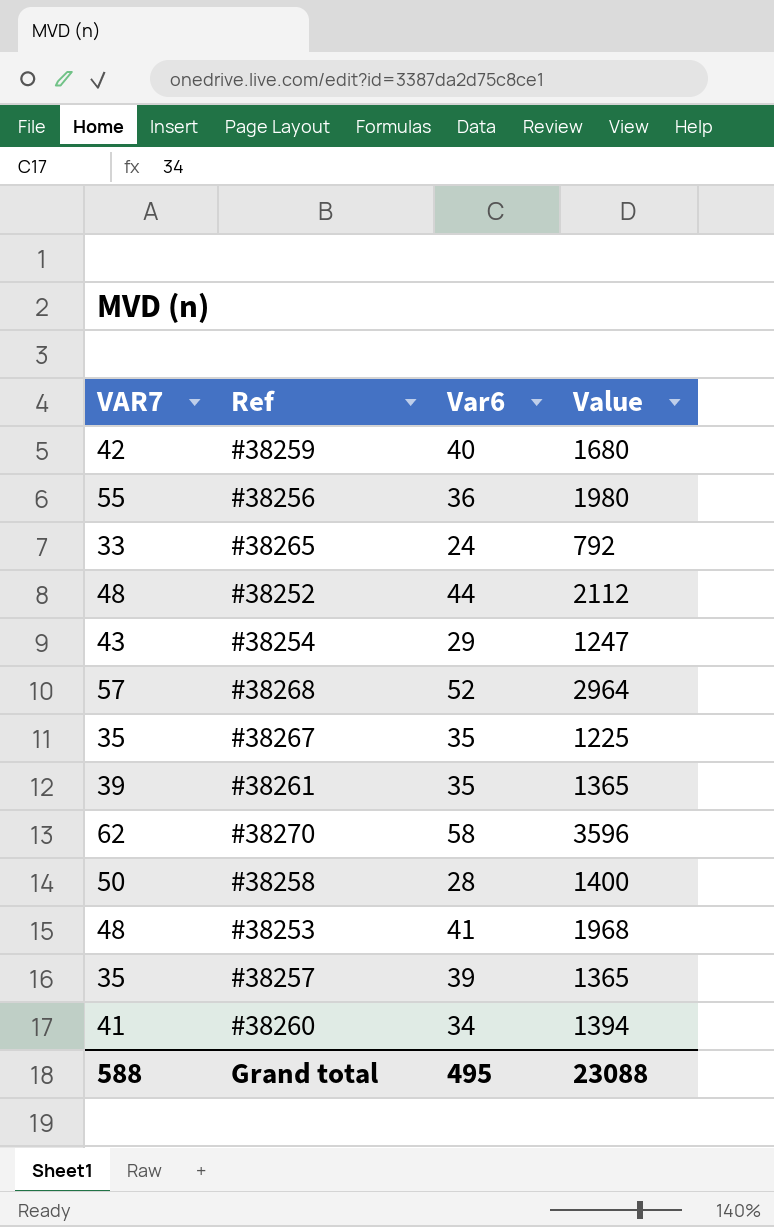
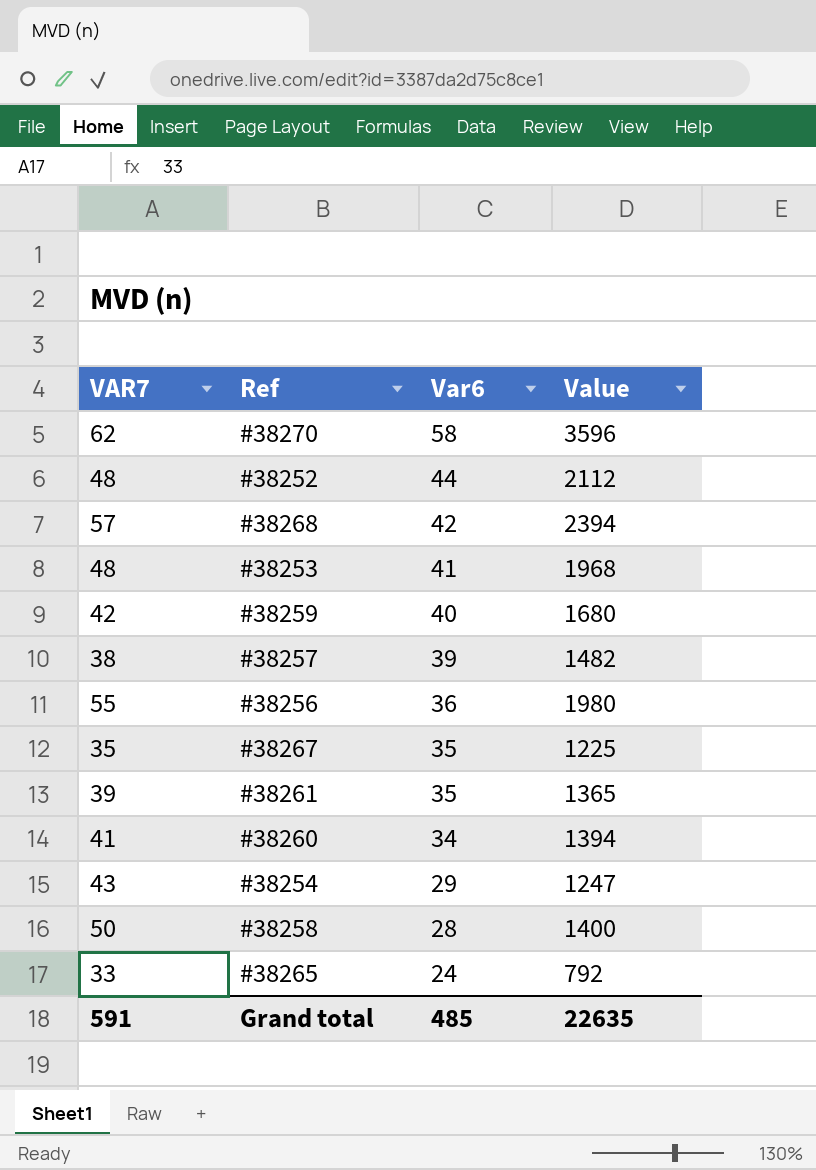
row order: none -> Var6 descending
#38268 | Var6: 52 -> 42
#38268 | Value: 2964 -> 2394
#38257 | VAR7: 35 -> 38
#38257 | Value: 1365 -> 1482
Grand total | VAR7: 588 -> 591
Grand total | Var6: 495 -> 485
Grand total | Value: 23088 -> 22635

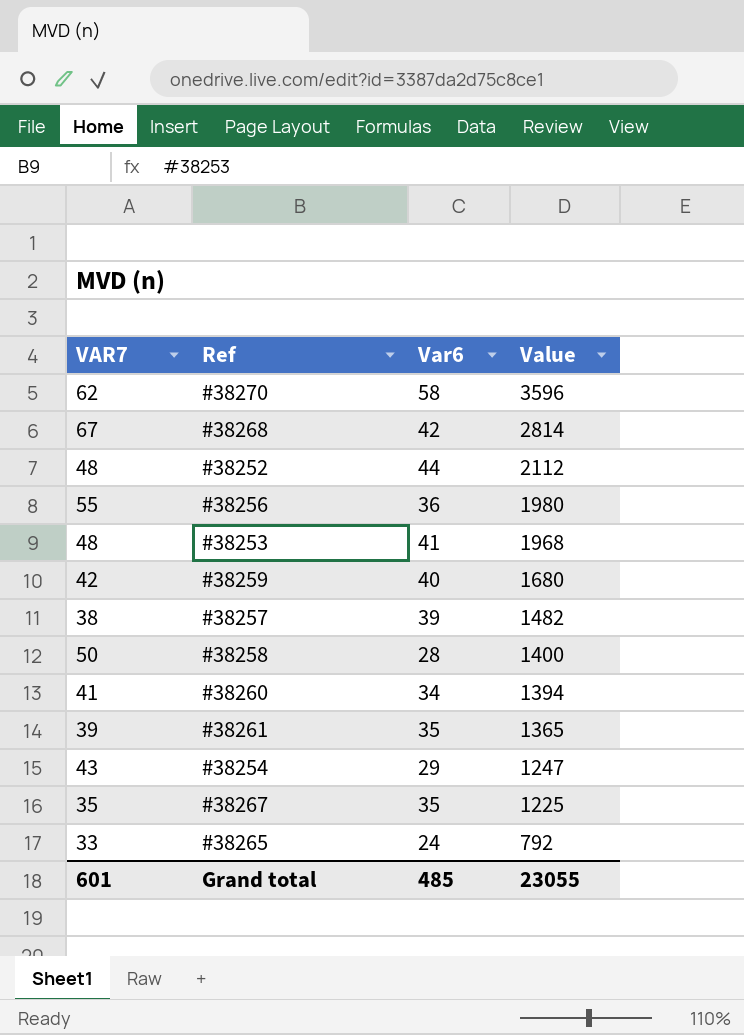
row order: Var6 descending -> Value descending
#38268 | VAR7: 57 -> 67
#38268 | Value: 2394 -> 2814
Grand total | VAR7: 591 -> 601
Grand total | Value: 22635 -> 23055

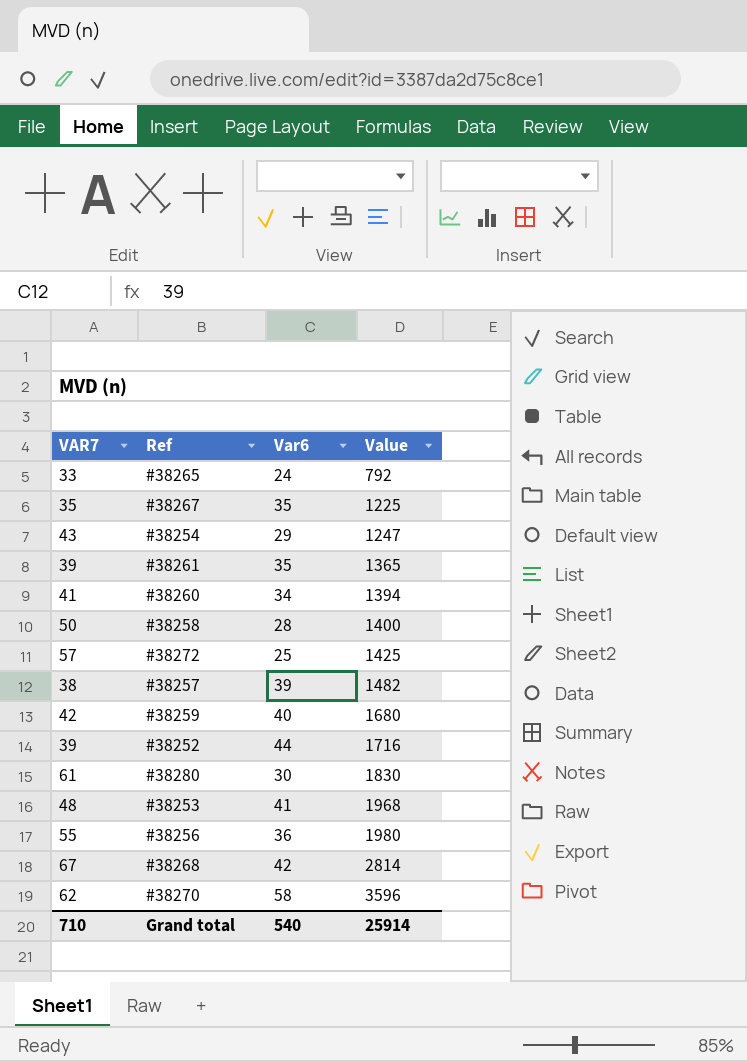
row order: Value descending -> Value ascending
row #38272: none -> 57 | 25 | 1425
#38252 | VAR7: 48 -> 39
#38252 | Value: 2112 -> 1716
row #38280: none -> 61 | 30 | 1830
Grand total | VAR7: 601 -> 710
Grand total | Var6: 485 -> 540
Grand total | Value: 23055 -> 25914

